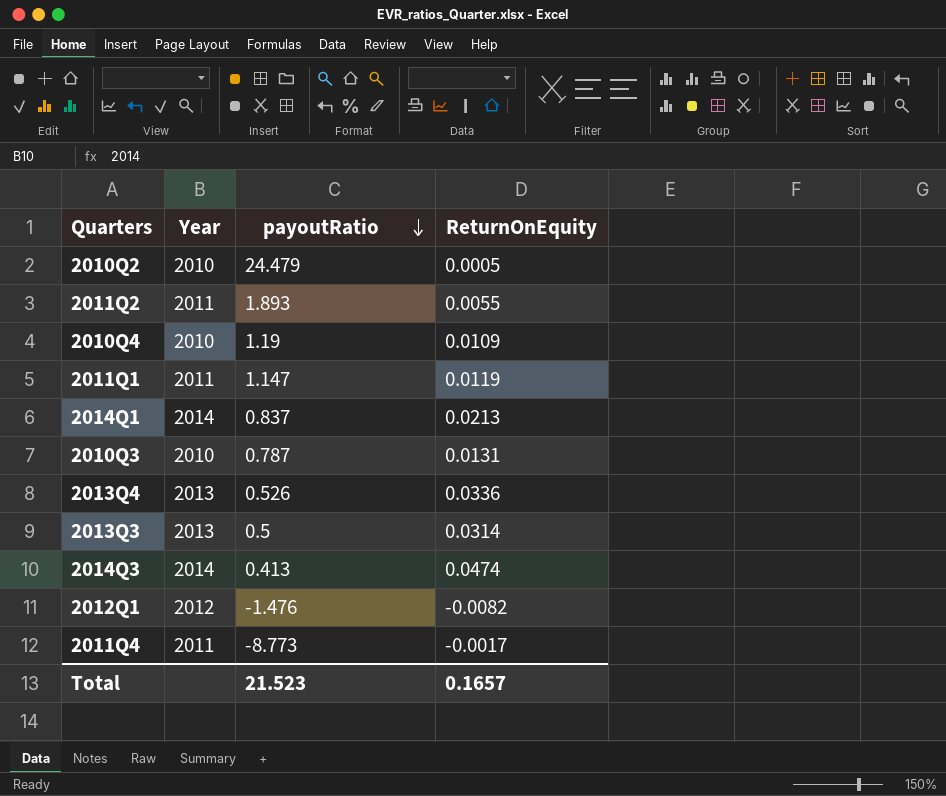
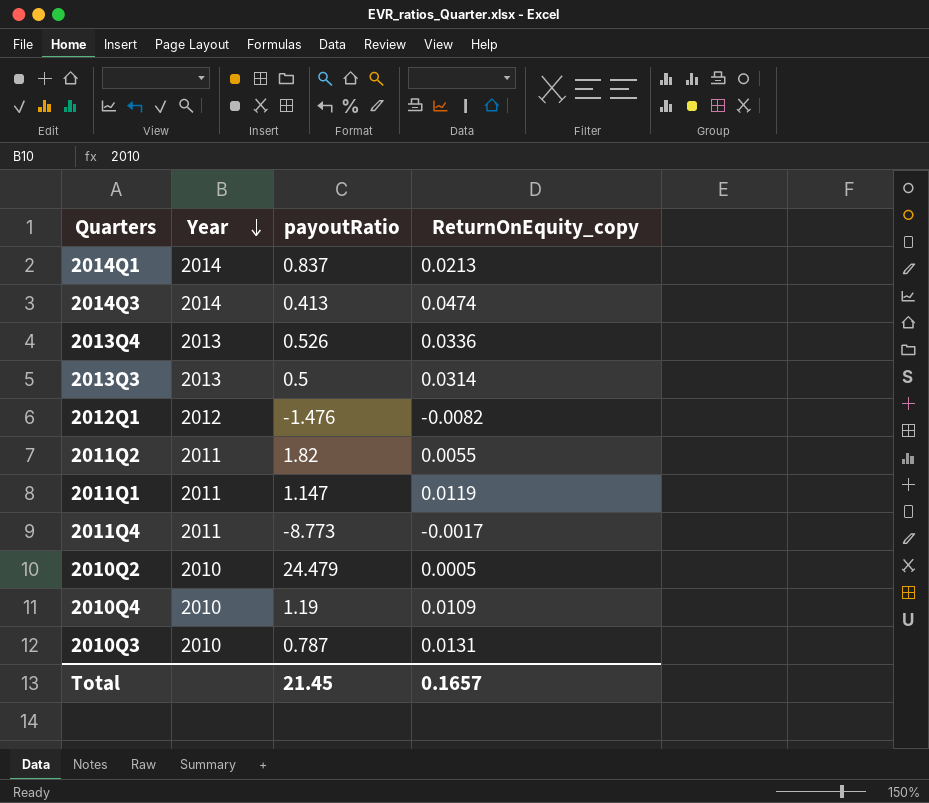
row order: payoutRatio descending -> Year descending
column name: ReturnOnEquity -> ReturnOnEquity_copy
2011Q2 | payoutRatio: 1.893 -> 1.82
Total | payoutRatio: 21.523 -> 21.45

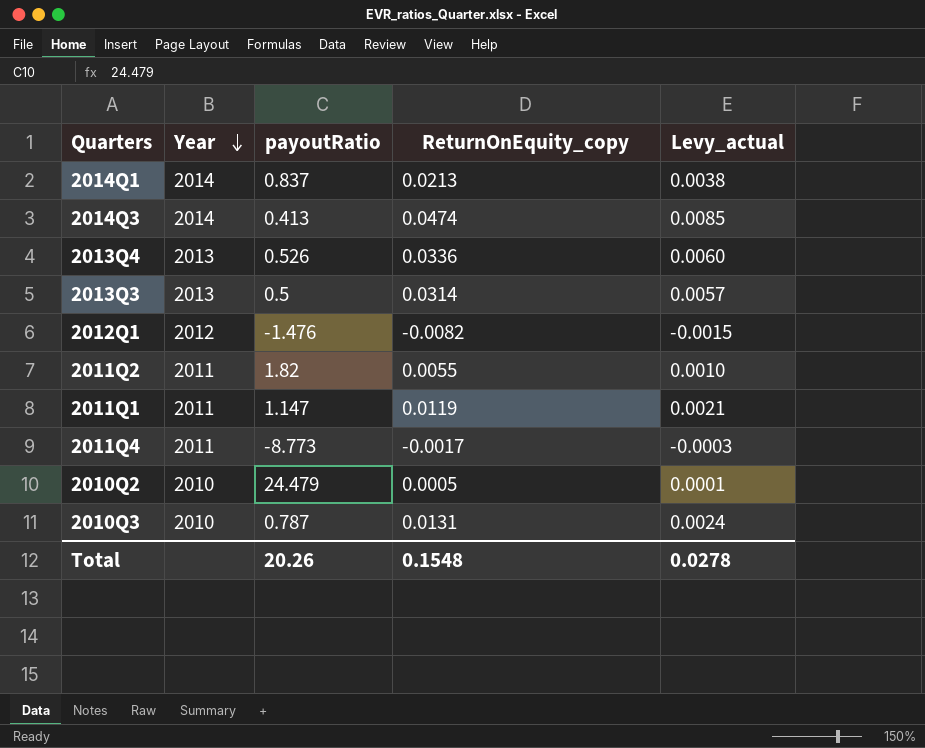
column Levy_actual | formula: none -> [ReturnOnEquity_copy] * 0.18
row 2010Q4: 2010 | 1.19 | 0.0109 -> none
Total | payoutRatio: 21.45 -> 20.26
Total | ReturnOnEquity_copy: 0.1657 -> 0.1548

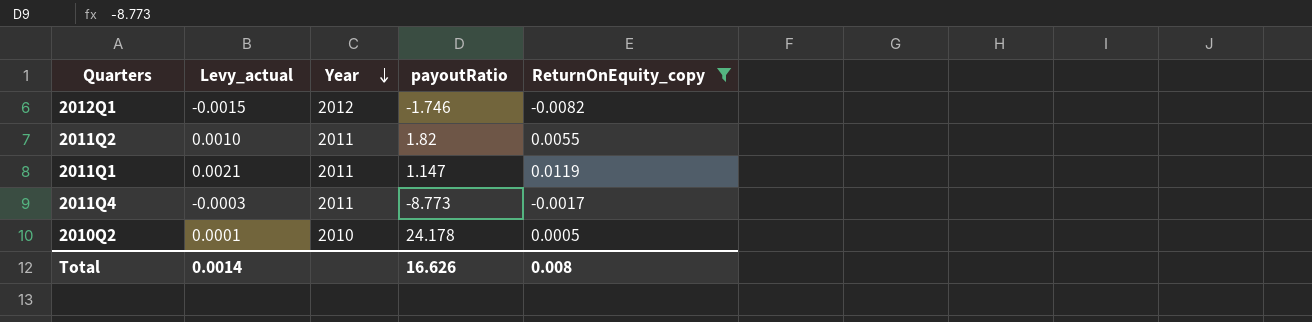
filter: none -> ReturnOnEquity_copy <= 0.0119
column Levy_actual | position: 5 -> 2
2012Q1 | payoutRatio: -1.476 -> -1.746
2010Q2 | payoutRatio: 24.479 -> 24.178
Total | Levy_actual: 0.0278 -> 0.0014
Total | payoutRatio: 20.26 -> 16.626
Total | ReturnOnEquity_copy: 0.1548 -> 0.008

